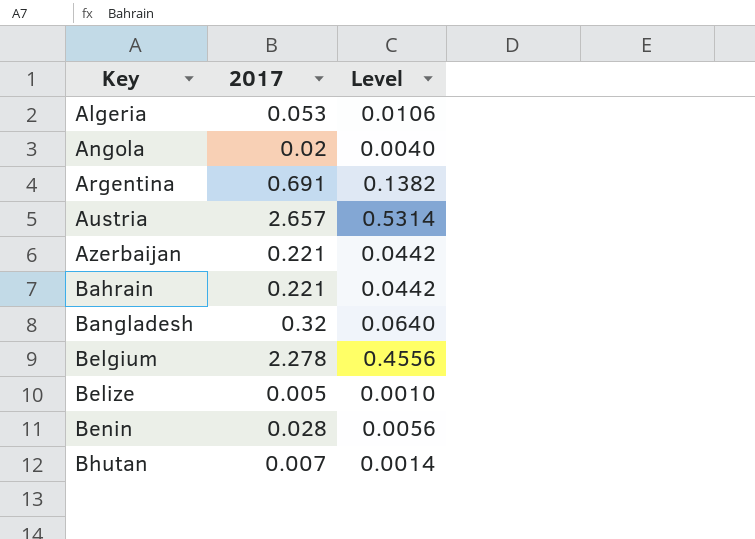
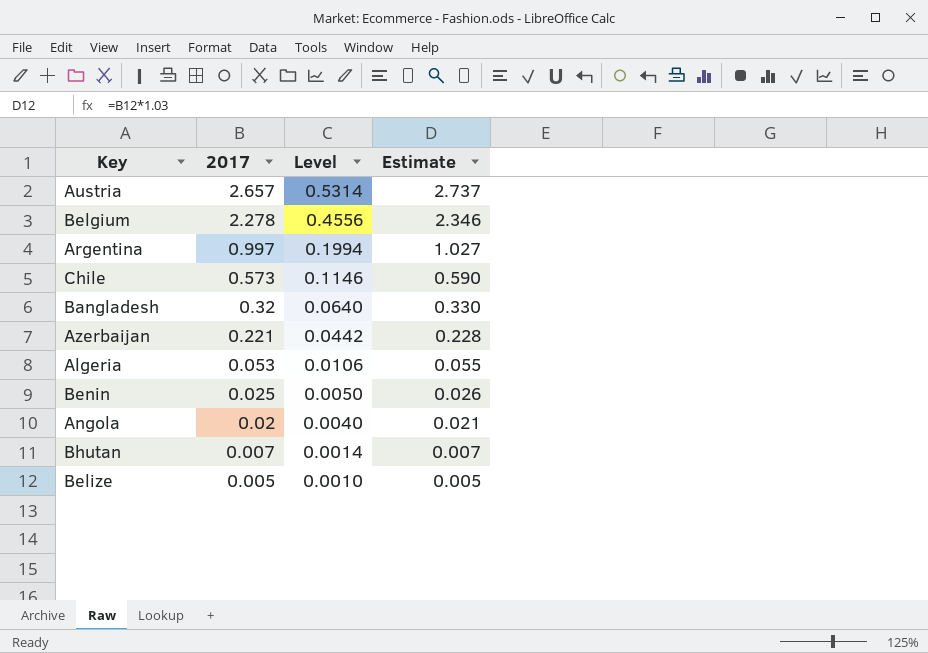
row order: Key ascending -> 2017 descending
column Estimate | formula: none -> [2017] * 1.03
row Bahrain: 0.221 | 0.0442 -> none
Argentina | 2017: 0.691 -> 0.997
Argentina | Level: 0.1382 -> 0.1994
row Chile: none -> 0.573 | 0.1146 | 0.590
Benin | 2017: 0.028 -> 0.025
Benin | Level: 0.0056 -> 0.0050

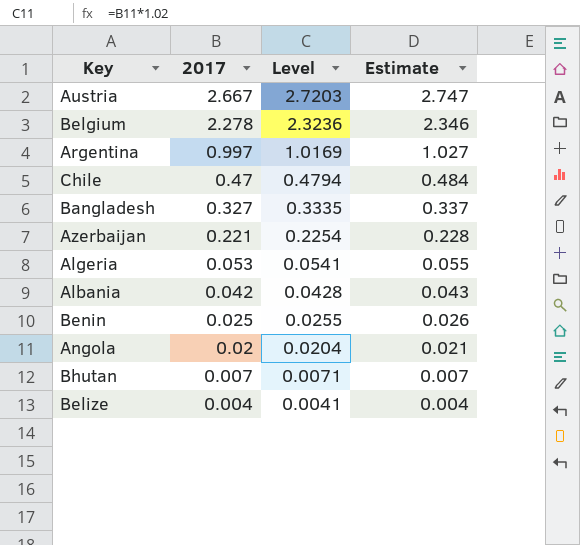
column Level | formula: [2017] * 0.2 -> [2017] * 1.02
Austria | 2017: 2.657 -> 2.667
Austria | Estimate: 2.737 -> 2.747
Chile | 2017: 0.573 -> 0.47
Chile | Estimate: 0.590 -> 0.484
Bangladesh | 2017: 0.32 -> 0.327
Bangladesh | Estimate: 0.330 -> 0.337
row Albania: none -> 0.042 | 0.0428 | 0.043
Belize | 2017: 0.005 -> 0.004
Belize | Estimate: 0.005 -> 0.004

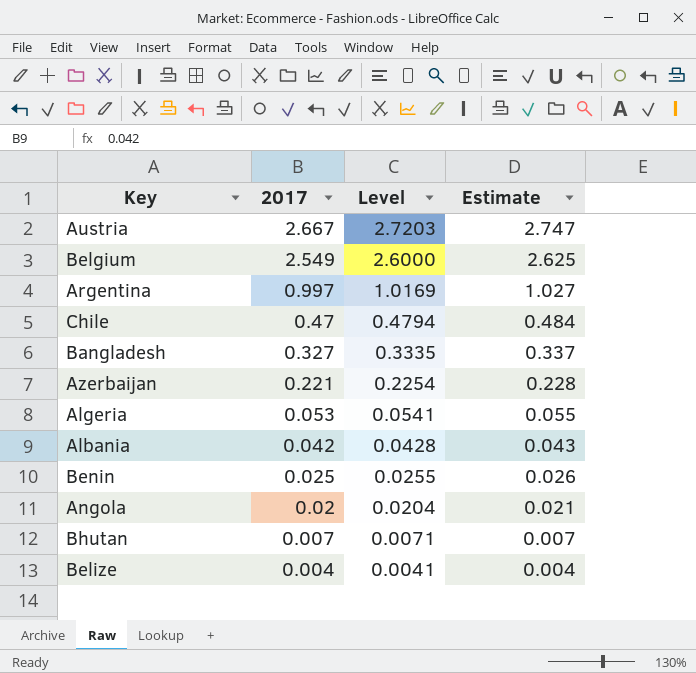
Belgium | 2017: 2.278 -> 2.549
Belgium | Level: 2.3236 -> 2.6000
Belgium | Estimate: 2.346 -> 2.625

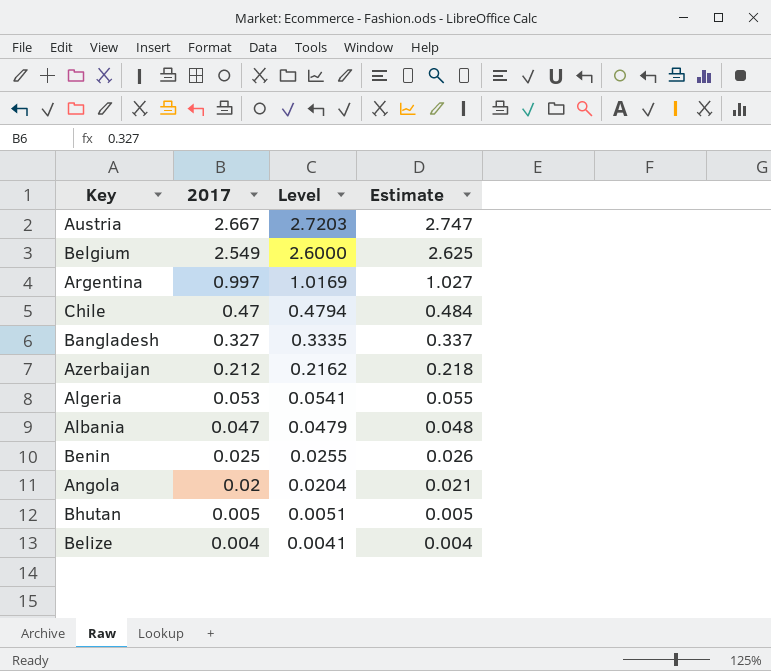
Azerbaijan | 2017: 0.221 -> 0.212
Azerbaijan | Level: 0.2254 -> 0.2162
Azerbaijan | Estimate: 0.228 -> 0.218
Albania | 2017: 0.042 -> 0.047
Albania | Level: 0.0428 -> 0.0479
Albania | Estimate: 0.043 -> 0.048
Bhutan | 2017: 0.007 -> 0.005
Bhutan | Level: 0.0071 -> 0.0051
Bhutan | Estimate: 0.007 -> 0.005

